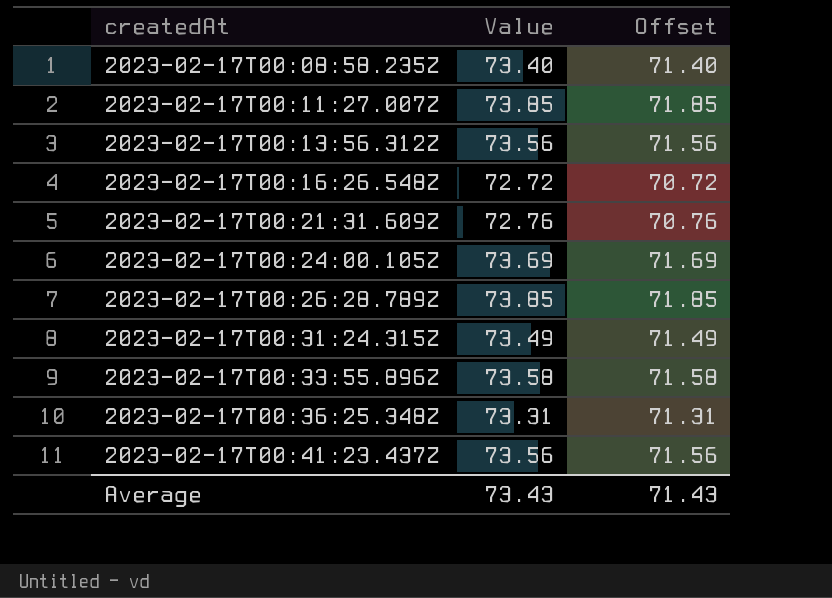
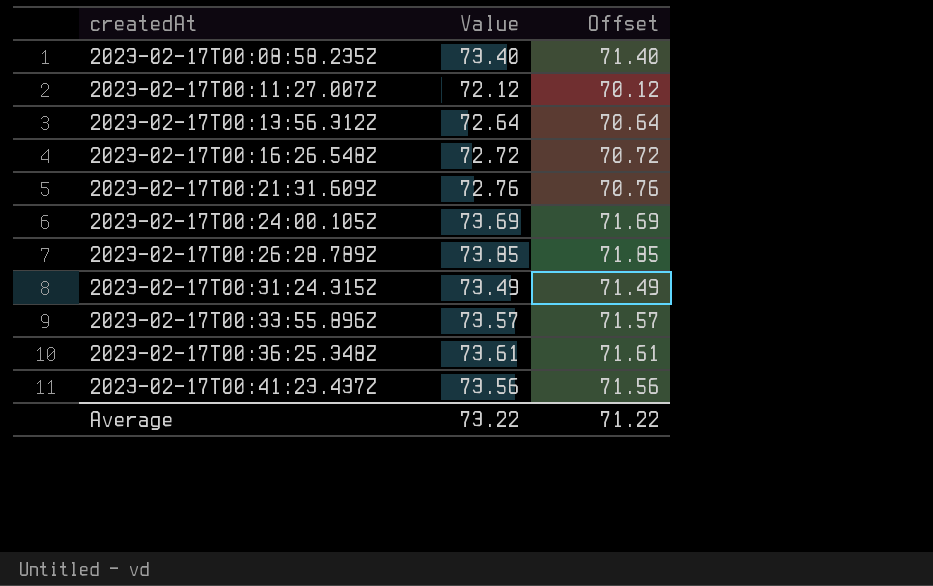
2023-02-17T00:11:27.007Z | Value: 73.85 -> 72.12
2023-02-17T00:11:27.007Z | Offset: 71.85 -> 70.12
2023-02-17T00:13:56.312Z | Value: 73.56 -> 72.64
2023-02-17T00:13:56.312Z | Offset: 71.56 -> 70.64
2023-02-17T00:33:55.896Z | Value: 73.58 -> 73.57
2023-02-17T00:33:55.896Z | Offset: 71.58 -> 71.57
2023-02-17T00:36:25.348Z | Value: 73.31 -> 73.61
2023-02-17T00:36:25.348Z | Offset: 71.31 -> 71.61
Average | Value: 73.43 -> 73.22
Average | Offset: 71.43 -> 71.22

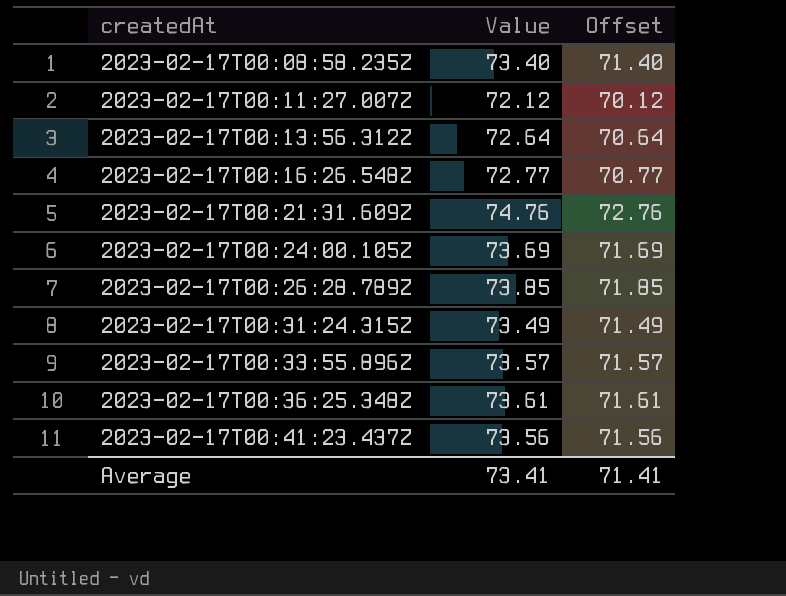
2023-02-17T00:16:26.548Z | Value: 72.72 -> 72.77
2023-02-17T00:16:26.548Z | Offset: 70.72 -> 70.77
2023-02-17T00:21:31.609Z | Value: 72.76 -> 74.76
2023-02-17T00:21:31.609Z | Offset: 70.76 -> 72.76
Average | Value: 73.22 -> 73.41
Average | Offset: 71.22 -> 71.41

